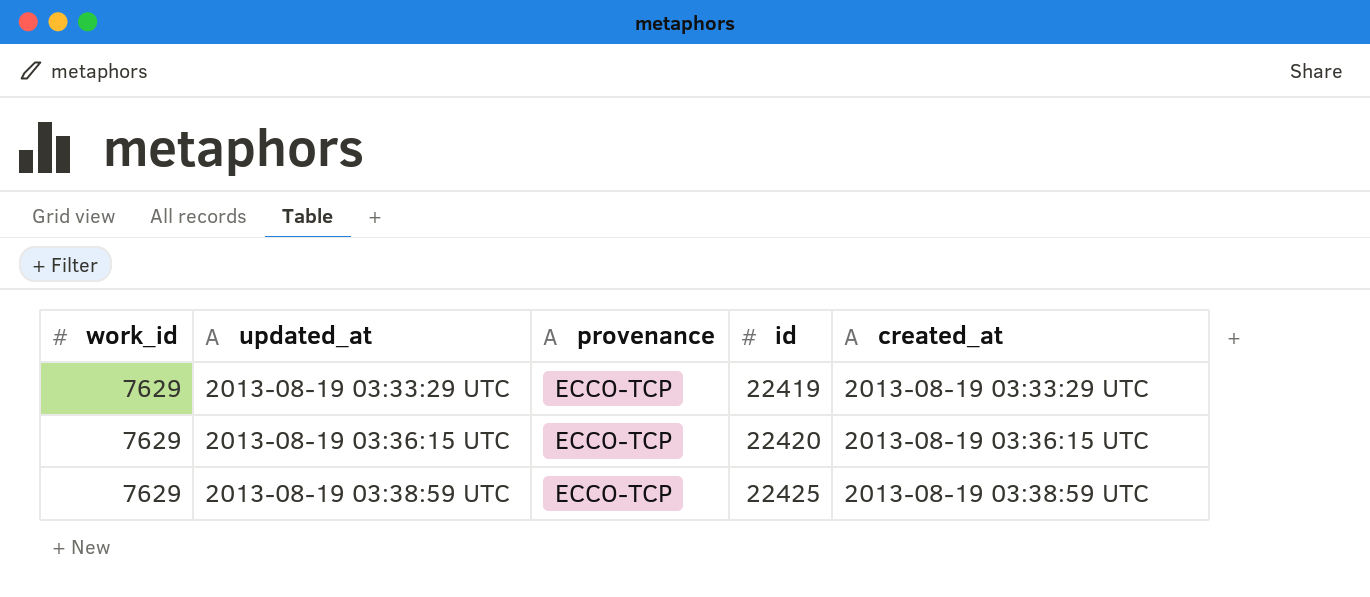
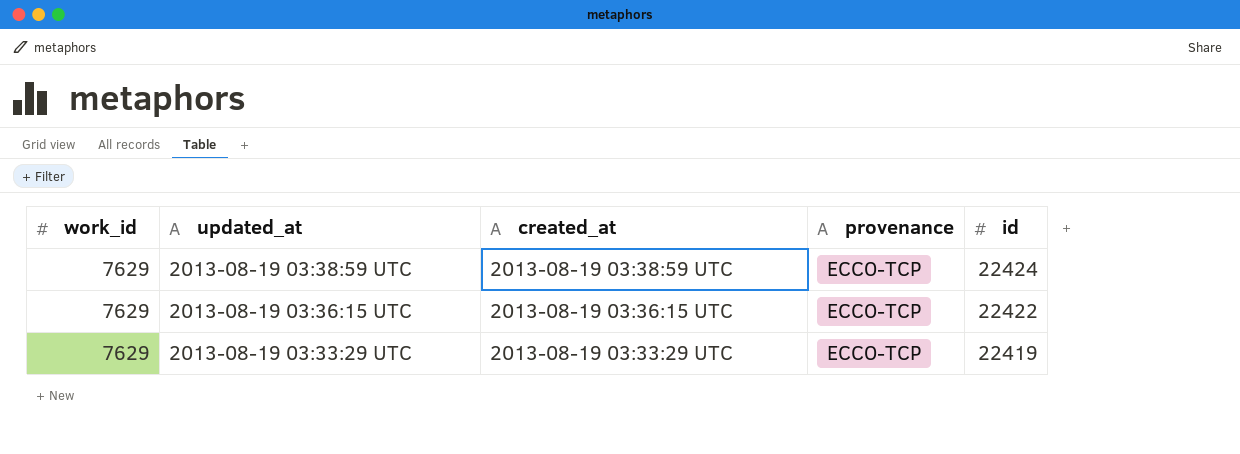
row order: updated_at ascending -> updated_at descending
column created_at | position: 5 -> 3
2013-08-19 03:38:59 UTC | id: 22425 -> 22424
2013-08-19 03:36:15 UTC | id: 22420 -> 22422

